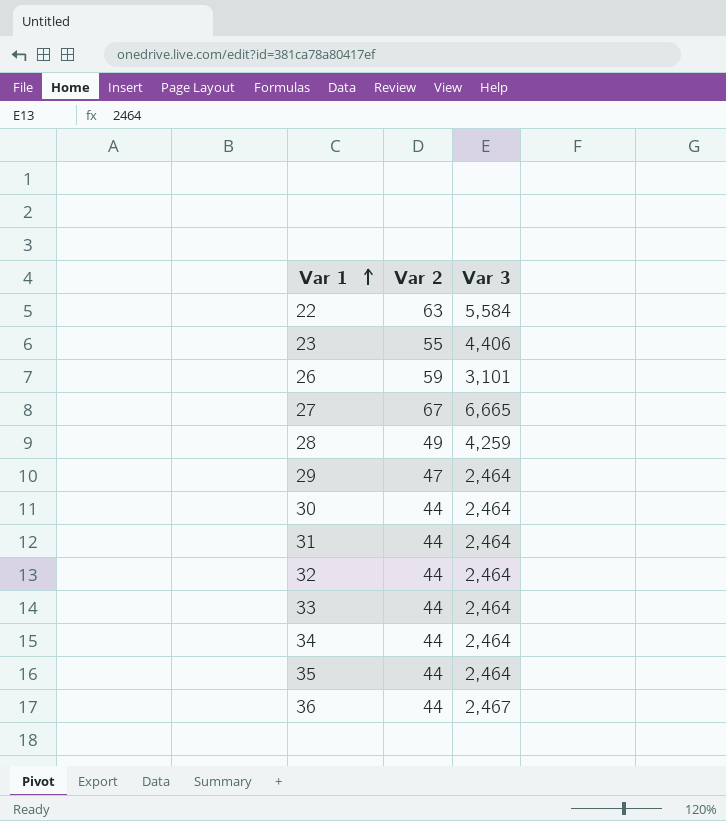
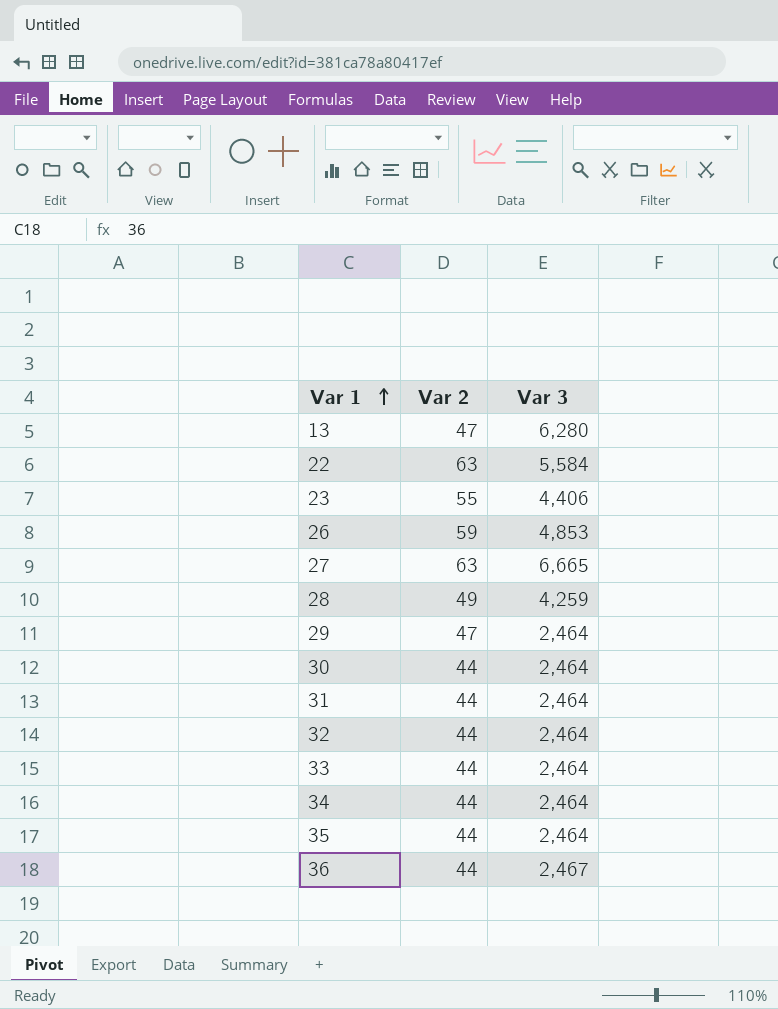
row 13: none -> 47 | 6,280
26 | Var 3: 3,101 -> 4,853
27 | Var 2: 67 -> 63

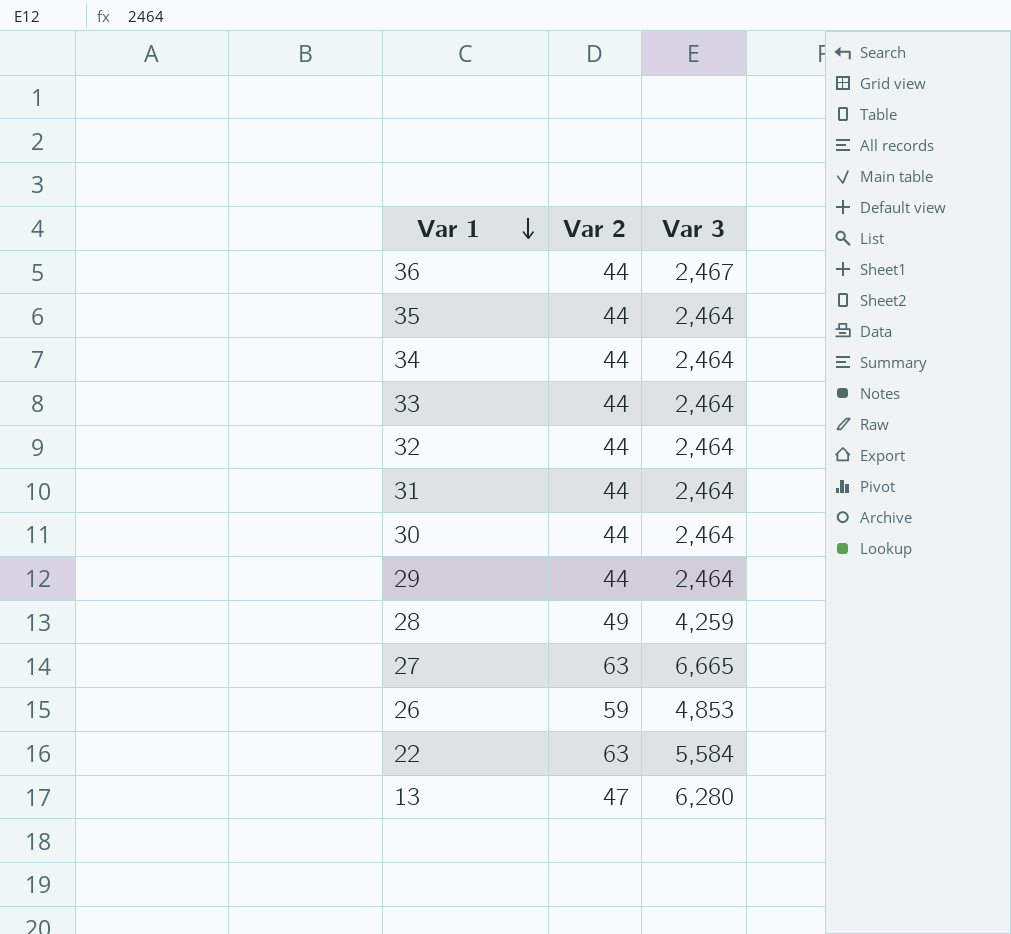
row order: Var 1 ascending -> Var 1 descending
row 23: 55 | 4,406 -> none
29 | Var 2: 47 -> 44

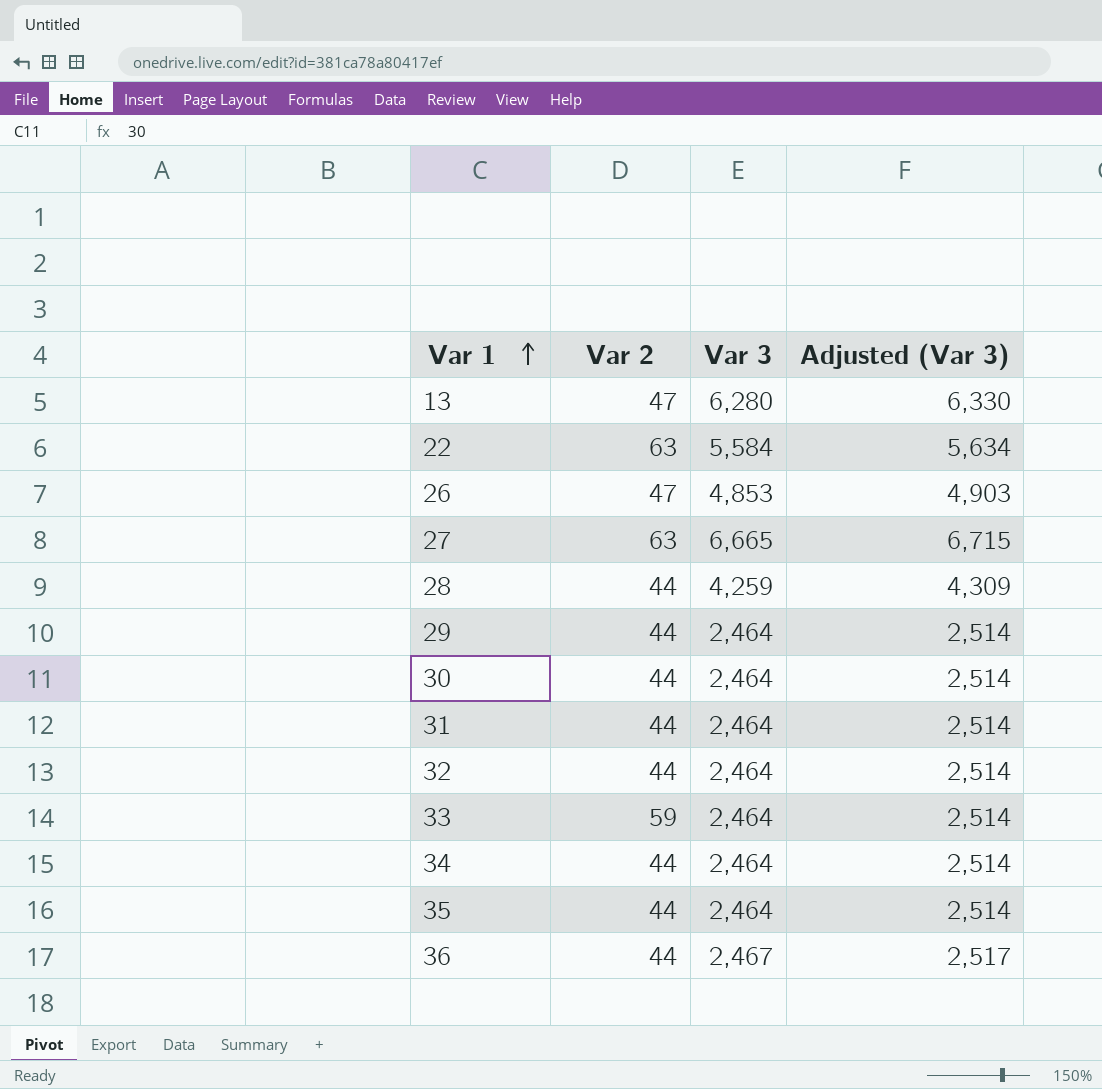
row order: Var 1 descending -> Var 1 ascending
column Adjusted (Var 3) | formula: none -> [Var 3] + 50
26 | Var 2: 59 -> 47
28 | Var 2: 49 -> 44
33 | Var 2: 44 -> 59

